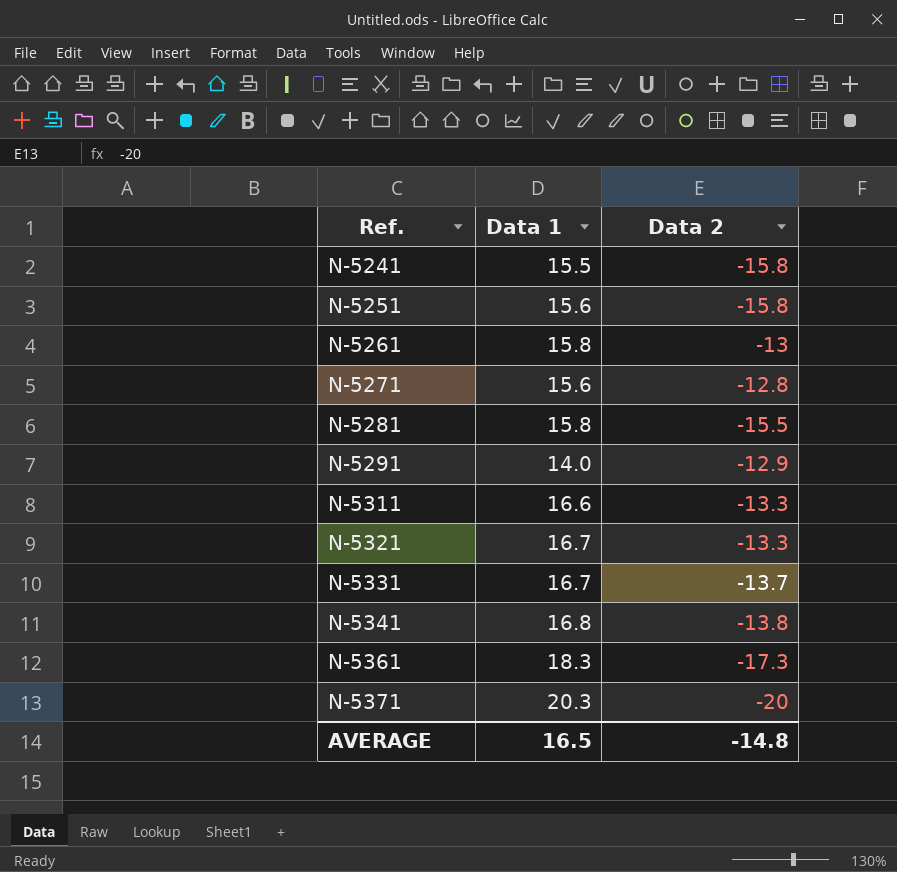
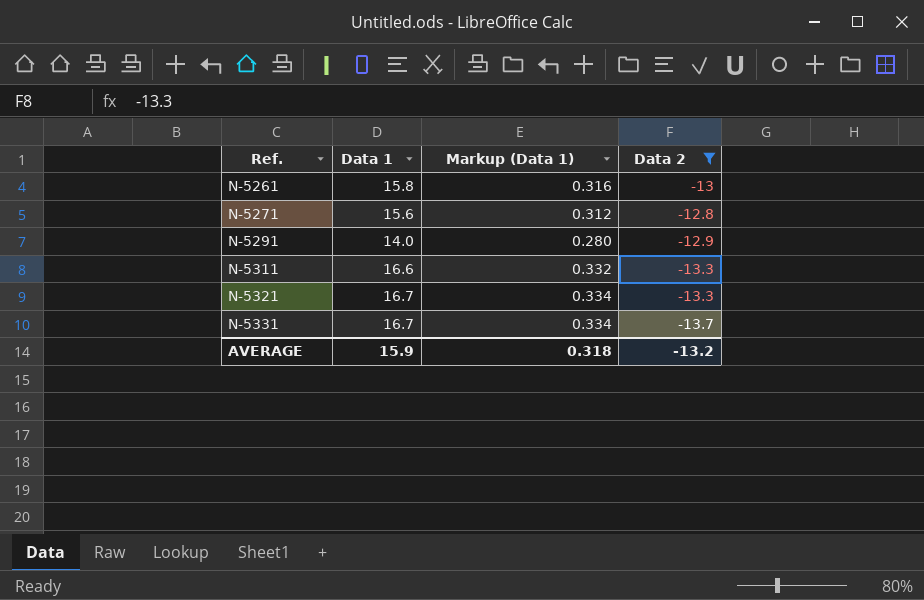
filter: none -> Data 2 >= -13.7
column Markup (Data 1) | formula: none -> [Data 1] * 0.02
AVERAGE | Data 1: 16.5 -> 15.9
AVERAGE | Data 2: -14.8 -> -13.2

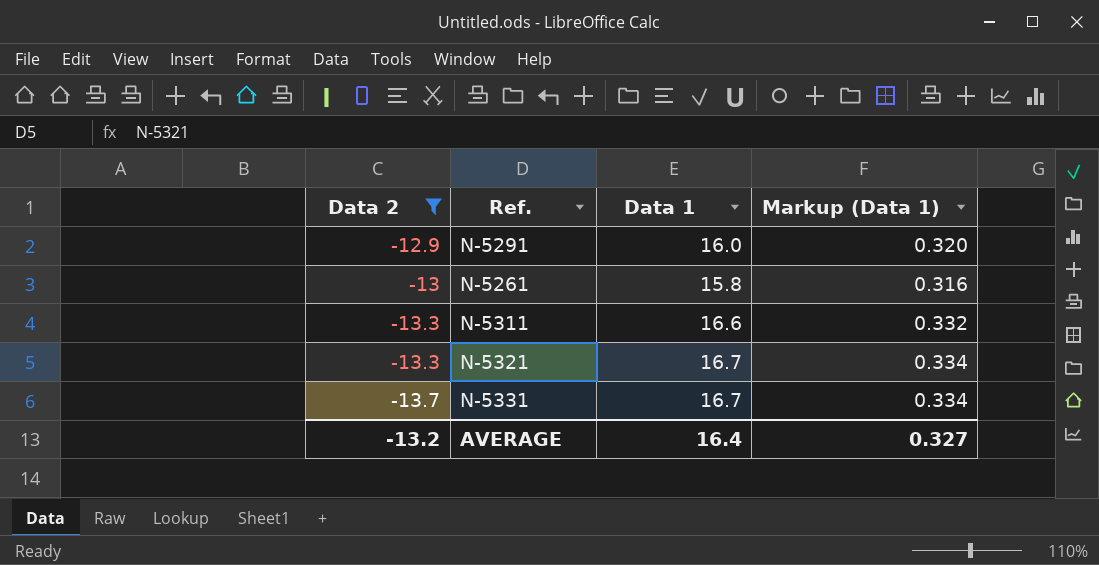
row order: Ref. ascending -> Data 2 descending
column Data 2 | position: 4 -> 1
row N-5271: 15.6 | 0.312 | -12.8 -> none
N-5291 | Data 1: 14.0 -> 16.0
N-5291 | Markup (Data 1): 0.280 -> 0.320
AVERAGE | Data 1: 15.9 -> 16.4
AVERAGE | Markup (Data 1): 0.318 -> 0.327

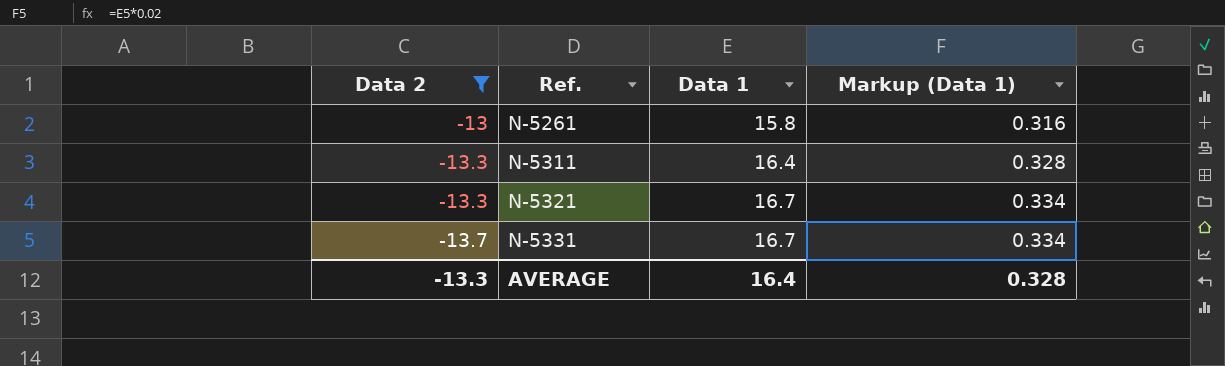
row N-5291: -12.9 | 16.0 | 0.320 -> none
N-5311 | Data 1: 16.6 -> 16.4
N-5311 | Markup (Data 1): 0.332 -> 0.328
AVERAGE | Data 2: -13.2 -> -13.3
AVERAGE | Markup (Data 1): 0.327 -> 0.328

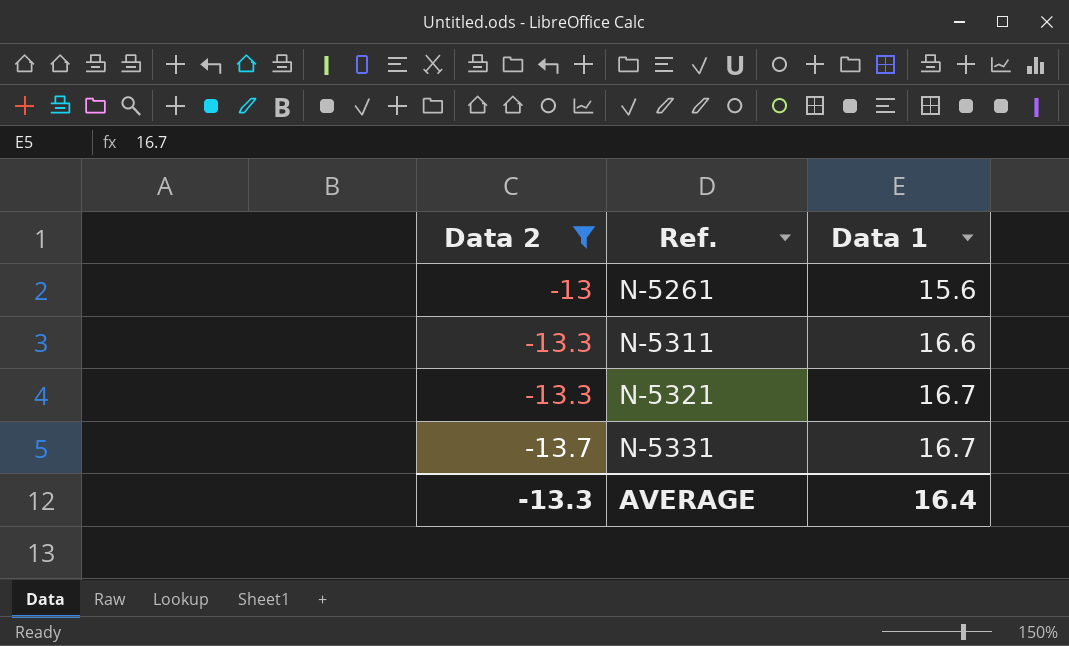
column Markup (Data 1) | formula: [Data 1] * 0.02 -> none
N-5261 | Data 1: 15.8 -> 15.6
N-5311 | Data 1: 16.4 -> 16.6

